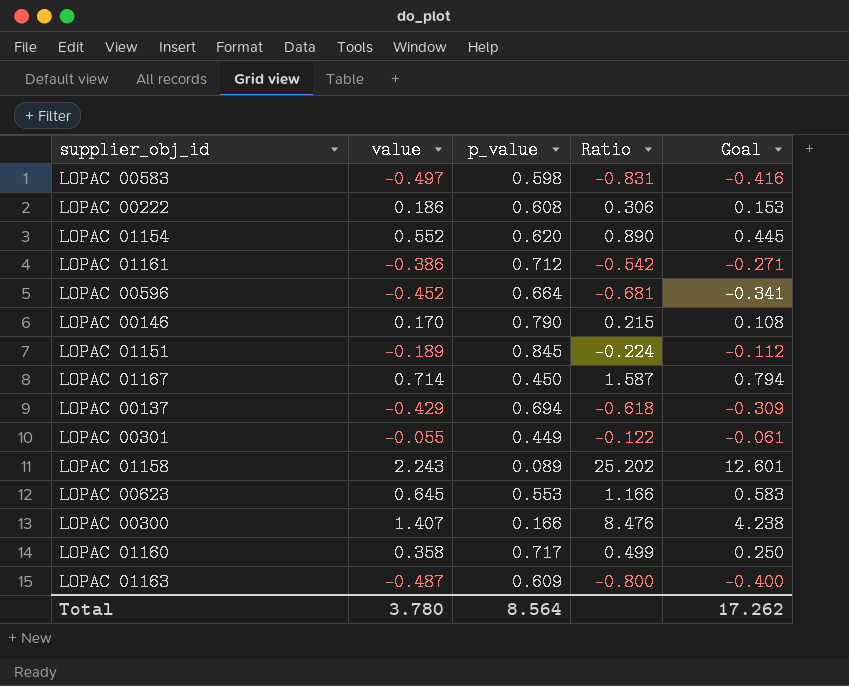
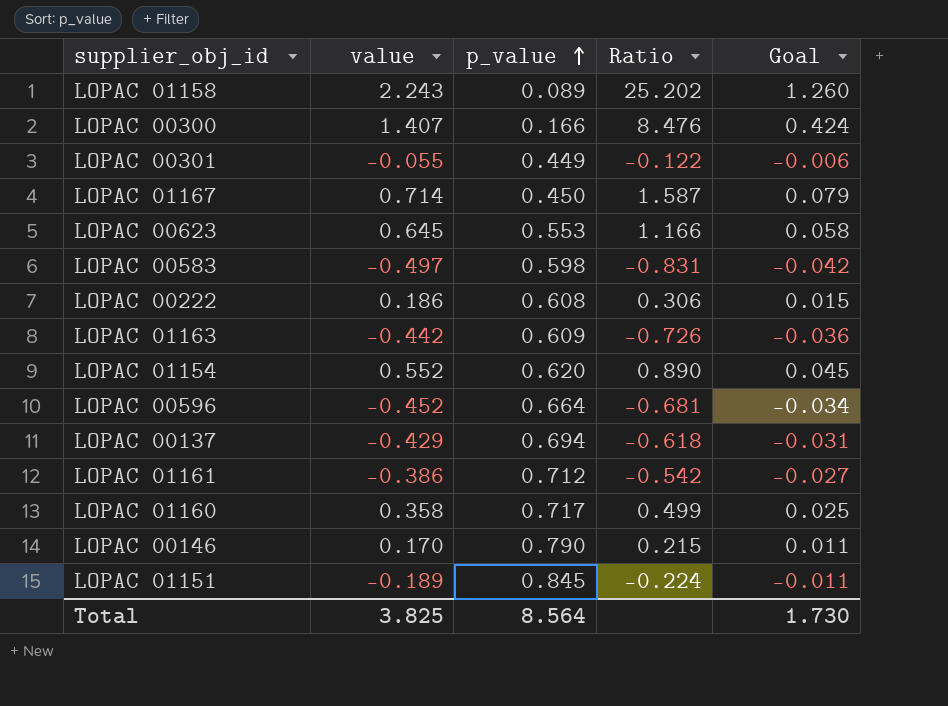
row order: none -> p_value ascending
column Goal | formula: [Ratio] * 0.5 -> [Ratio] * 0.05
LOPAC 01163 | value: -0.487 -> -0.442
LOPAC 01163 | Ratio: -0.800 -> -0.726
Total | value: 3.780 -> 3.825
Total | Goal: 17.262 -> 1.730

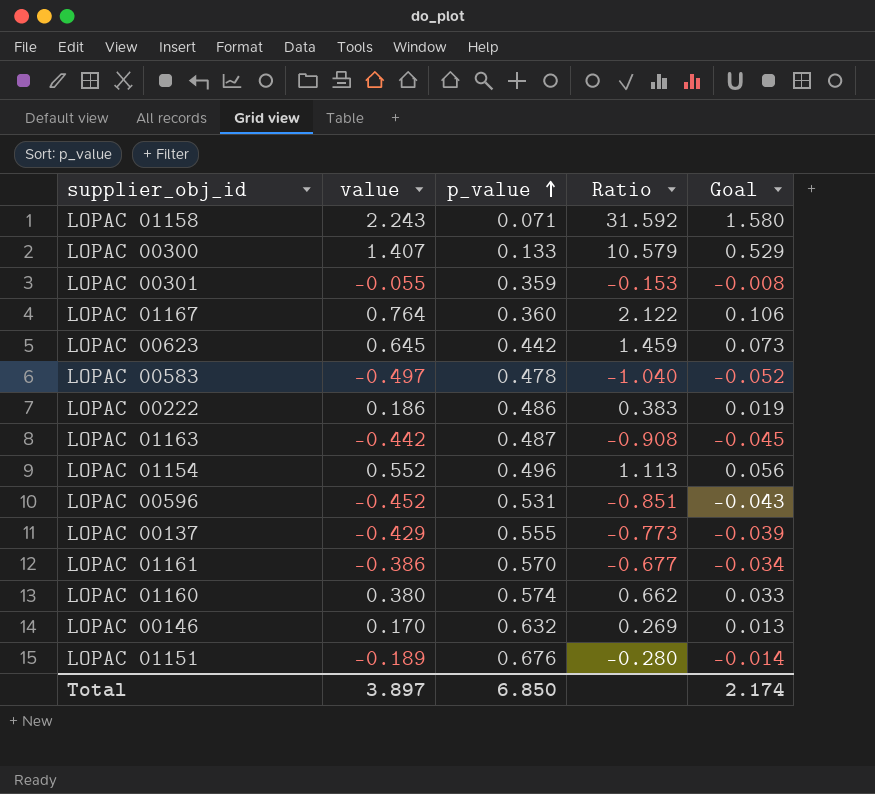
LOPAC 01158 | p_value: 0.089 -> 0.071
LOPAC 01158 | Ratio: 25.202 -> 31.592
LOPAC 01158 | Goal: 1.260 -> 1.580
LOPAC 00300 | p_value: 0.166 -> 0.133
LOPAC 00300 | Ratio: 8.476 -> 10.579
LOPAC 00300 | Goal: 0.424 -> 0.529
LOPAC 00301 | p_value: 0.449 -> 0.359
LOPAC 00301 | Ratio: -0.122 -> -0.153
LOPAC 00301 | Goal: -0.006 -> -0.008
LOPAC 01167 | value: 0.714 -> 0.764
LOPAC 01167 | p_value: 0.450 -> 0.360
LOPAC 01167 | Ratio: 1.587 -> 2.122
LOPAC 01167 | Goal: 0.079 -> 0.106
LOPAC 00623 | p_value: 0.553 -> 0.442
LOPAC 00623 | Ratio: 1.166 -> 1.459
LOPAC 00623 | Goal: 0.058 -> 0.073
LOPAC 00583 | p_value: 0.598 -> 0.478
LOPAC 00583 | Ratio: -0.831 -> -1.040
LOPAC 00583 | Goal: -0.042 -> -0.052
LOPAC 00222 | p_value: 0.608 -> 0.486
LOPAC 00222 | Ratio: 0.306 -> 0.383
LOPAC 00222 | Goal: 0.015 -> 0.019
LOPAC 01163 | p_value: 0.609 -> 0.487
LOPAC 01163 | Ratio: -0.726 -> -0.908
LOPAC 01163 | Goal: -0.036 -> -0.045
LOPAC 01154 | p_value: 0.620 -> 0.496
LOPAC 01154 | Ratio: 0.890 -> 1.113
LOPAC 01154 | Goal: 0.045 -> 0.056
LOPAC 00596 | p_value: 0.664 -> 0.531
LOPAC 00596 | Ratio: -0.681 -> -0.851
LOPAC 00596 | Goal: -0.034 -> -0.043
LOPAC 00137 | p_value: 0.694 -> 0.555
LOPAC 00137 | Ratio: -0.618 -> -0.773
LOPAC 00137 | Goal: -0.031 -> -0.039
LOPAC 01161 | p_value: 0.712 -> 0.570
LOPAC 01161 | Ratio: -0.542 -> -0.677
LOPAC 01161 | Goal: -0.027 -> -0.034
LOPAC 01160 | value: 0.358 -> 0.380
LOPAC 01160 | p_value: 0.717 -> 0.574
LOPAC 01160 | Ratio: 0.499 -> 0.662
LOPAC 01160 | Goal: 0.025 -> 0.033
LOPAC 00146 | p_value: 0.790 -> 0.632
LOPAC 00146 | Ratio: 0.215 -> 0.269
LOPAC 00146 | Goal: 0.011 -> 0.013
LOPAC 01151 | p_value: 0.845 -> 0.676
LOPAC 01151 | Ratio: -0.224 -> -0.280
LOPAC 01151 | Goal: -0.011 -> -0.014
Total | value: 3.825 -> 3.897
Total | p_value: 8.564 -> 6.850
Total | Goal: 1.730 -> 2.174

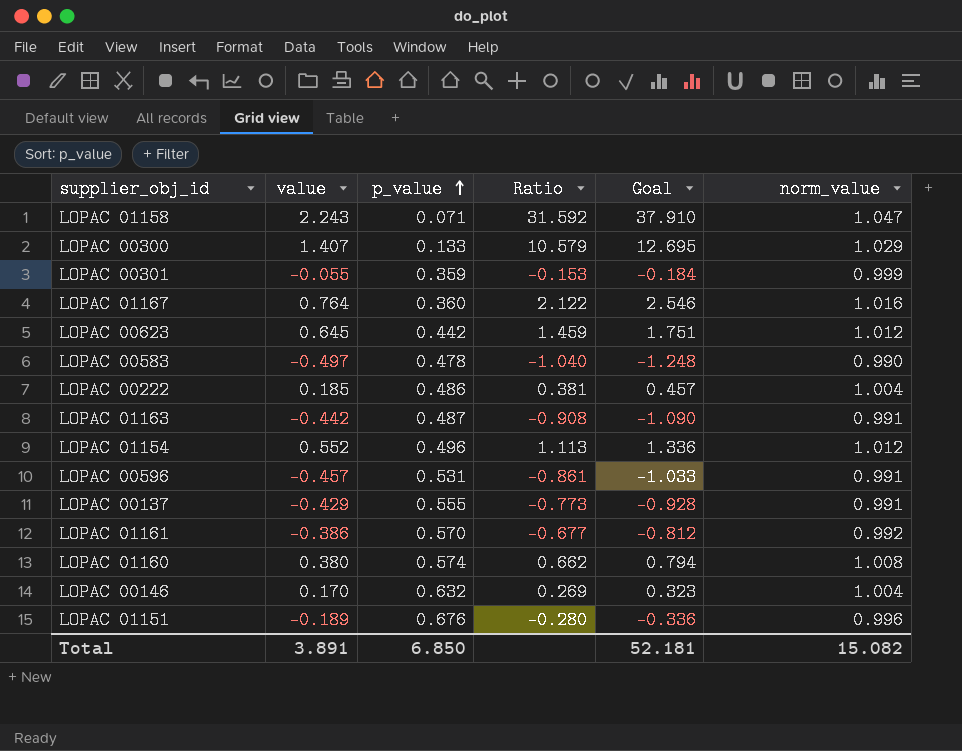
column Goal | formula: [Ratio] * 0.05 -> [Ratio] * 1.2
column norm_value | position: none -> 6
LOPAC 00222 | value: 0.186 -> 0.185
LOPAC 00222 | Ratio: 0.383 -> 0.381
LOPAC 00596 | value: -0.452 -> -0.457
LOPAC 00596 | Ratio: -0.851 -> -0.861
Total | value: 3.897 -> 3.891
Total | Goal: 2.174 -> 52.181

